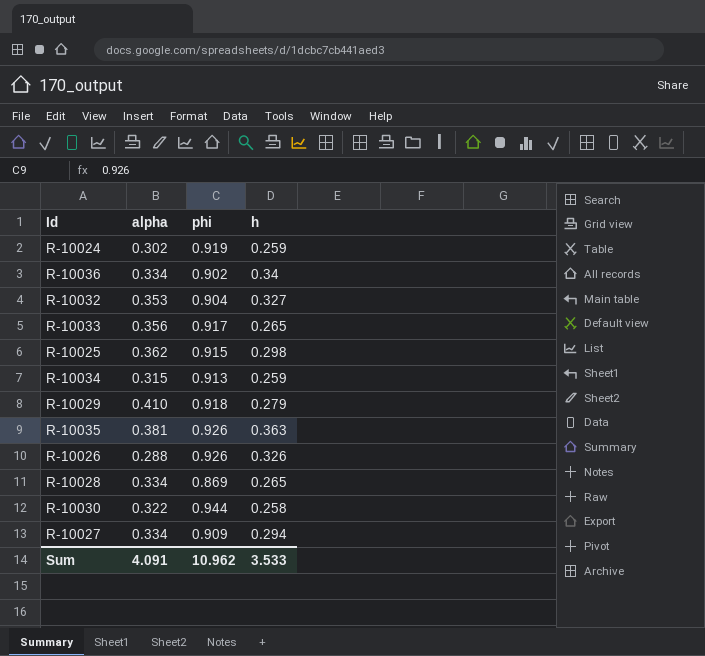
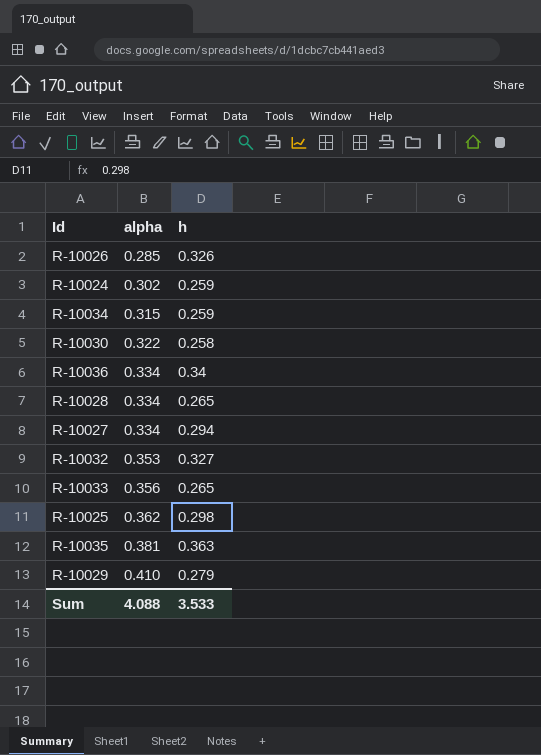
row order: none -> alpha ascending
column phi | position: 3 -> none
R-10026 | alpha: 0.288 -> 0.285
Sum | alpha: 4.091 -> 4.088

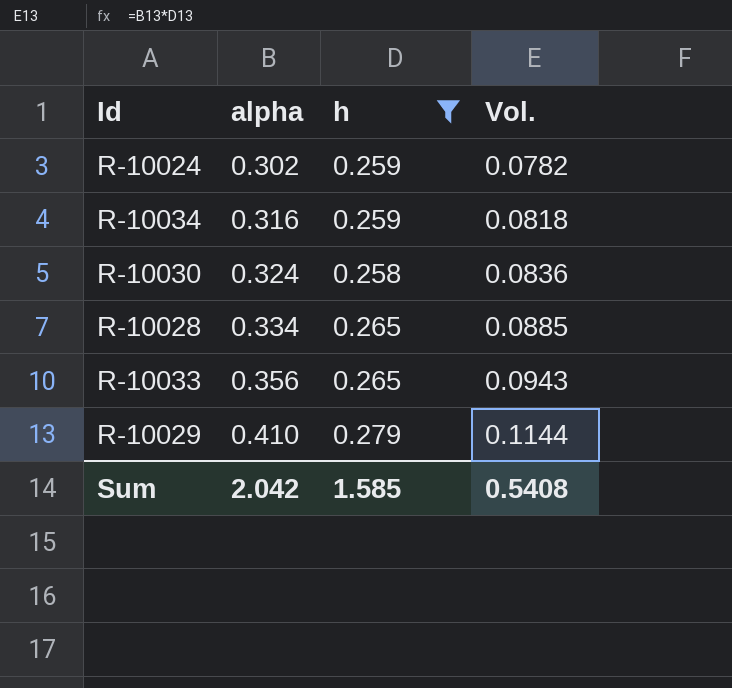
filter: none -> h <= 0.279
column Vol. | formula: none -> [alpha] * [h]
R-10034 | alpha: 0.315 -> 0.316
R-10030 | alpha: 0.322 -> 0.324
Sum | alpha: 4.088 -> 2.042
Sum | h: 3.533 -> 1.585

